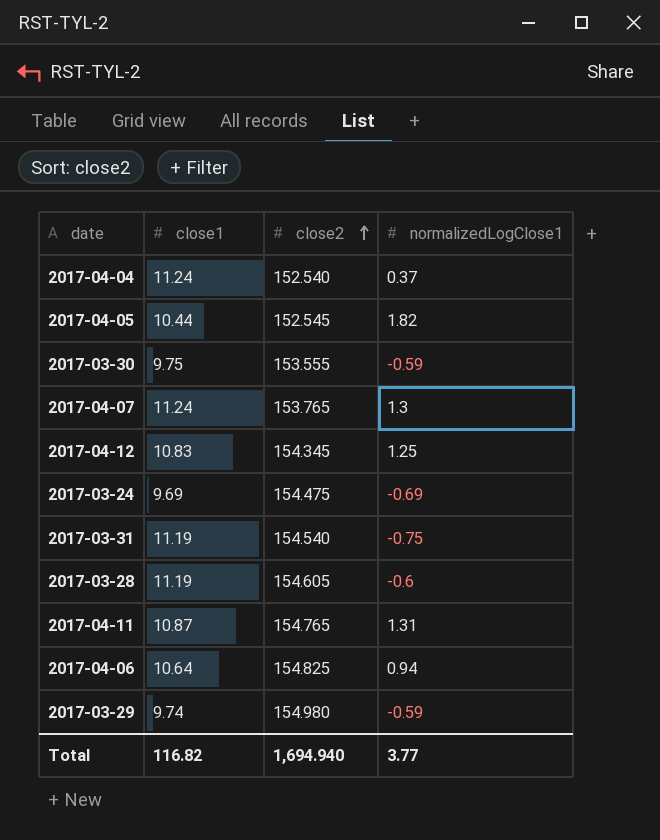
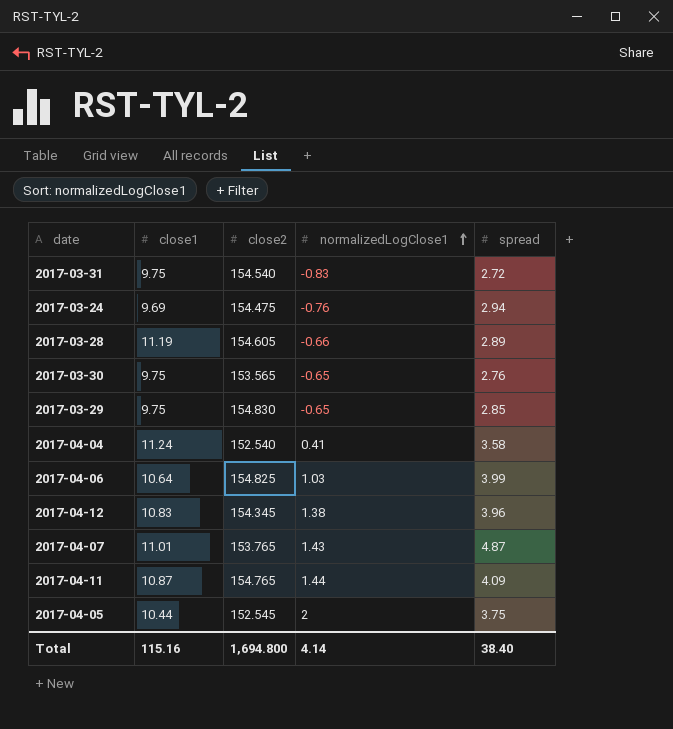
row order: close2 ascending -> normalizedLogClose1 ascending
column spread | position: none -> 5
2017-03-31 | close1: 11.19 -> 9.75
2017-03-31 | normalizedLogClose1: -0.75 -> -0.83
2017-03-24 | normalizedLogClose1: -0.69 -> -0.76
2017-03-28 | normalizedLogClose1: -0.6 -> -0.66
2017-03-30 | close2: 153.555 -> 153.565
2017-03-30 | normalizedLogClose1: -0.59 -> -0.65
2017-03-29 | close1: 9.74 -> 9.75
2017-03-29 | close2: 154.980 -> 154.830
2017-03-29 | normalizedLogClose1: -0.59 -> -0.65
2017-04-04 | normalizedLogClose1: 0.37 -> 0.41
2017-04-06 | normalizedLogClose1: 0.94 -> 1.03
2017-04-12 | normalizedLogClose1: 1.25 -> 1.38
2017-04-07 | close1: 11.24 -> 11.01
2017-04-07 | normalizedLogClose1: 1.3 -> 1.43
2017-04-11 | normalizedLogClose1: 1.31 -> 1.44
2017-04-05 | normalizedLogClose1: 1.82 -> 2
Total | close1: 116.82 -> 115.16
Total | close2: 1,694.940 -> 1,694.800
Total | normalizedLogClose1: 3.77 -> 4.14

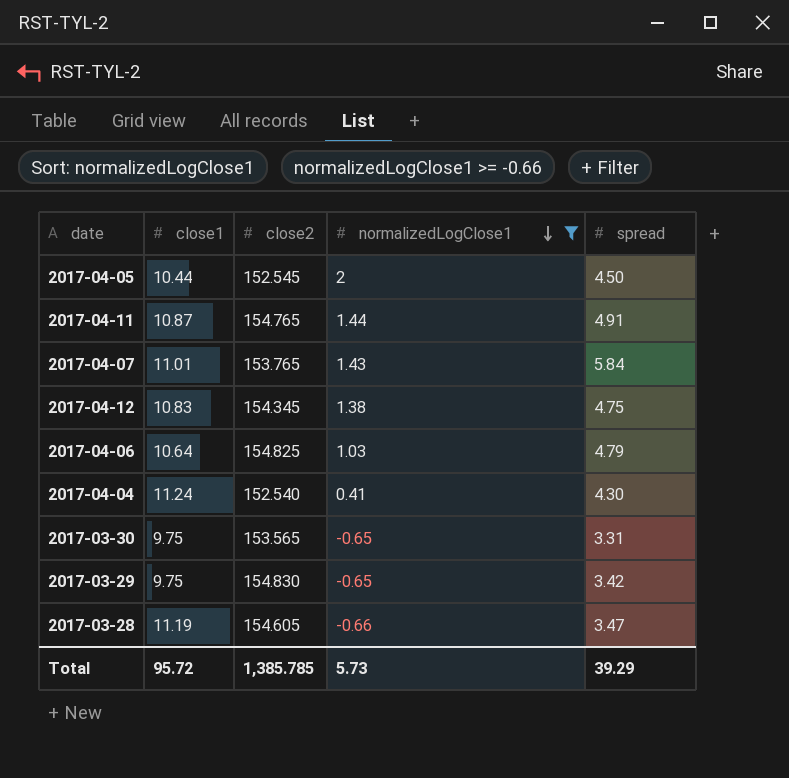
filter: none -> normalizedLogClose1 >= -0.66
row order: normalizedLogClose1 ascending -> normalizedLogClose1 descending
2017-04-05 | spread: 3.75 -> 4.50
2017-04-11 | spread: 4.09 -> 4.91
2017-04-07 | spread: 4.87 -> 5.84
2017-04-12 | spread: 3.96 -> 4.75
2017-04-06 | spread: 3.99 -> 4.79
2017-04-04 | spread: 3.58 -> 4.30
2017-03-30 | spread: 2.76 -> 3.31
2017-03-29 | spread: 2.85 -> 3.42
2017-03-28 | spread: 2.89 -> 3.47
Total | close1: 115.16 -> 95.72
Total | close2: 1,694.800 -> 1,385.785
Total | normalizedLogClose1: 4.14 -> 5.73
Total | spread: 38.40 -> 39.29

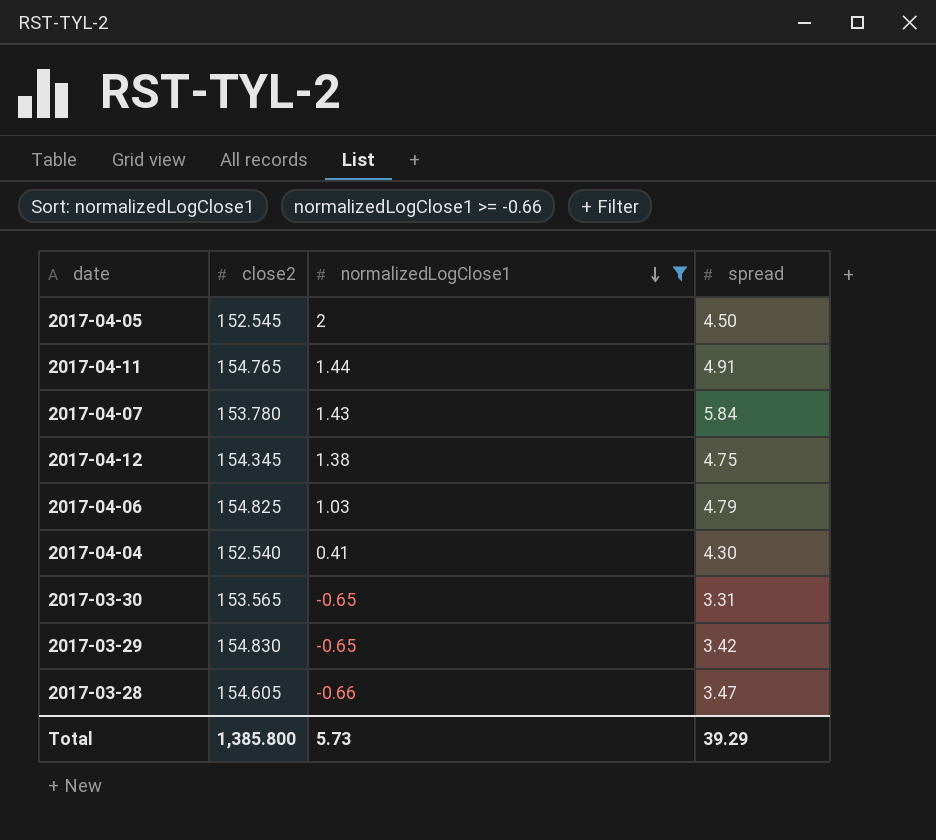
column close1 | position: 2 -> none
2017-04-07 | close2: 153.765 -> 153.780
Total | close2: 1,385.785 -> 1,385.800

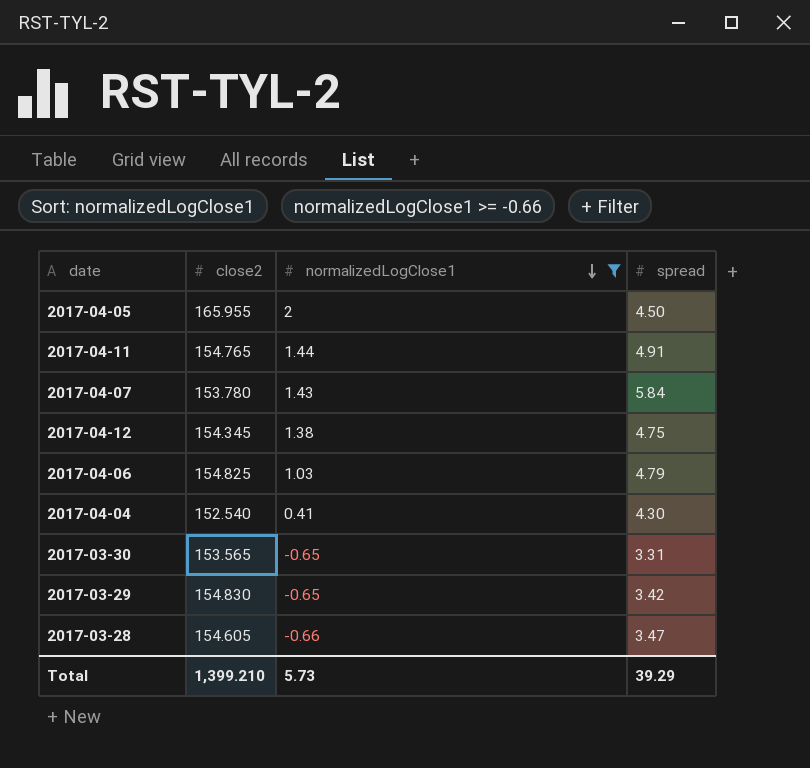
2017-04-05 | close2: 152.545 -> 165.955
Total | close2: 1,385.800 -> 1,399.210

